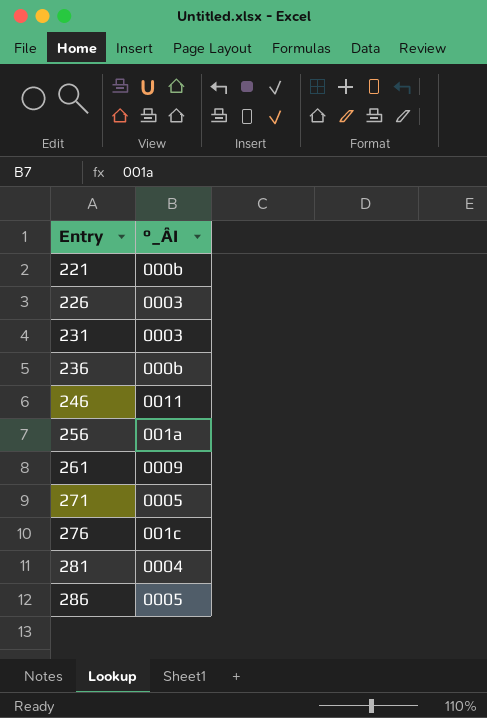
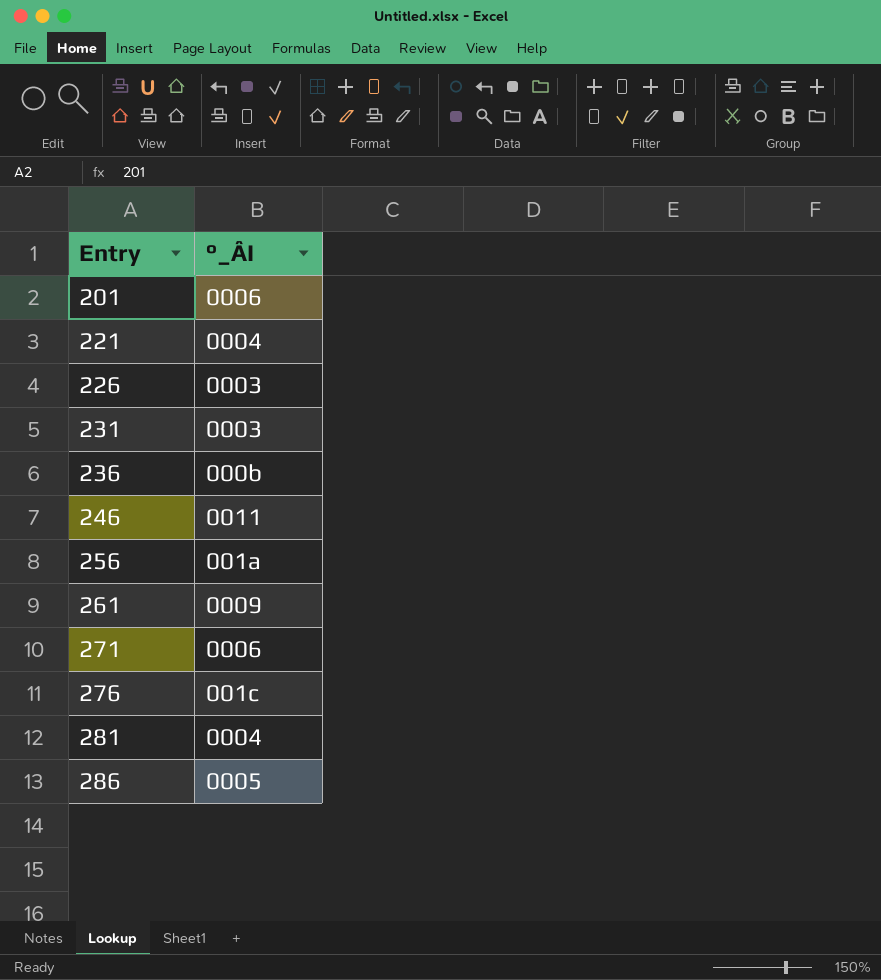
row 201: none -> 0006
221 | °_ÂI: 000b -> 0004
271 | °_ÂI: 0005 -> 0006

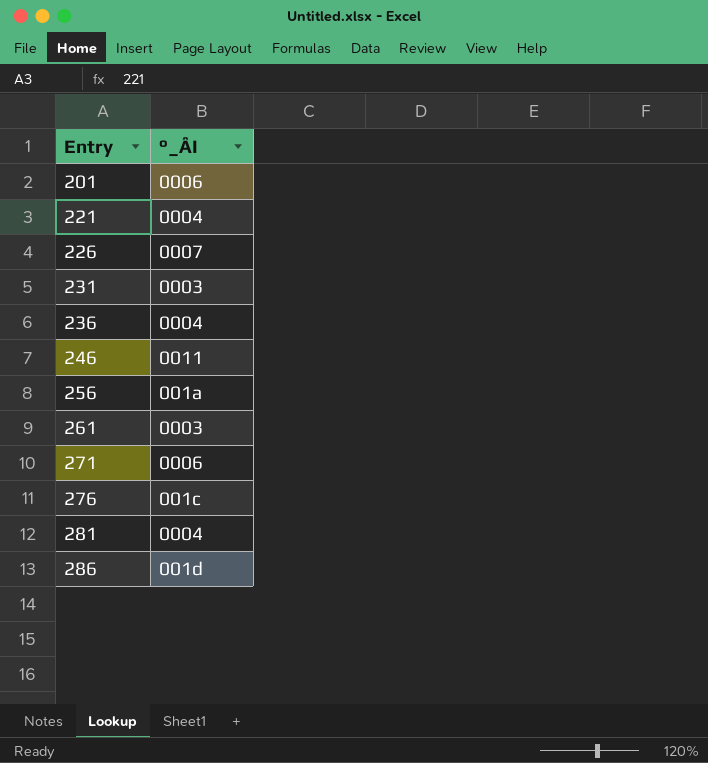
226 | °_ÂI: 0003 -> 0007
236 | °_ÂI: 000b -> 0004
261 | °_ÂI: 0009 -> 0003
286 | °_ÂI: 0005 -> 001d

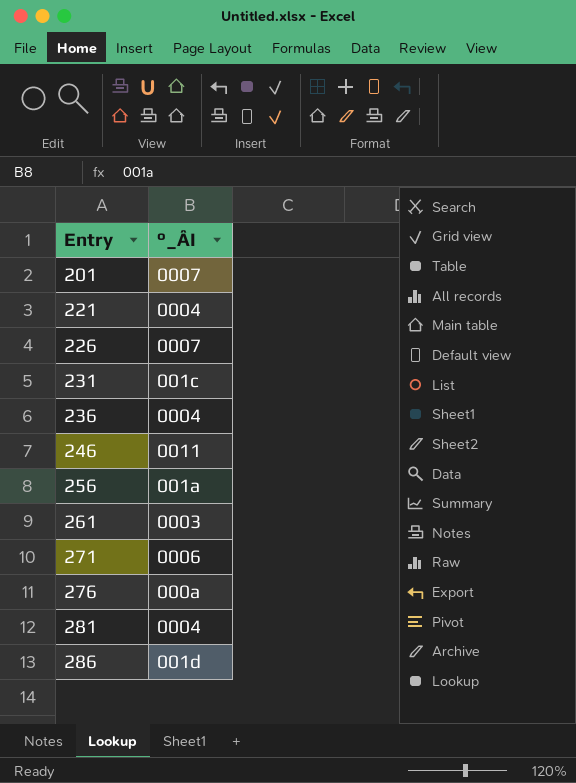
201 | °_ÂI: 0006 -> 0007
231 | °_ÂI: 0003 -> 001c
276 | °_ÂI: 001c -> 000a

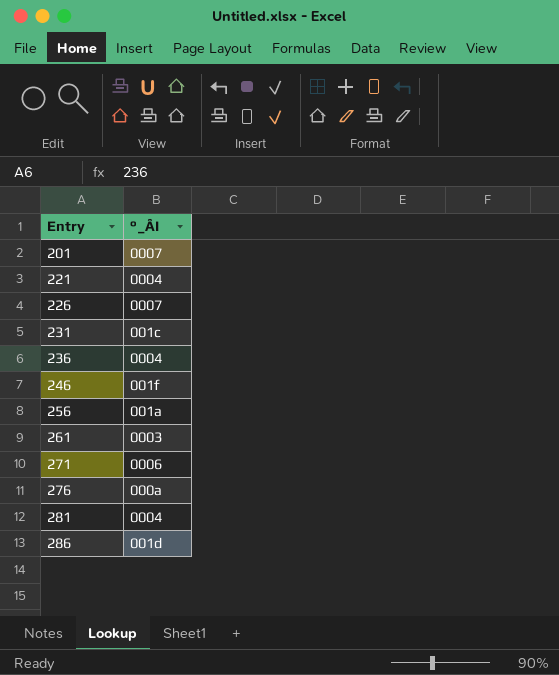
246 | °_ÂI: 0011 -> 001f

